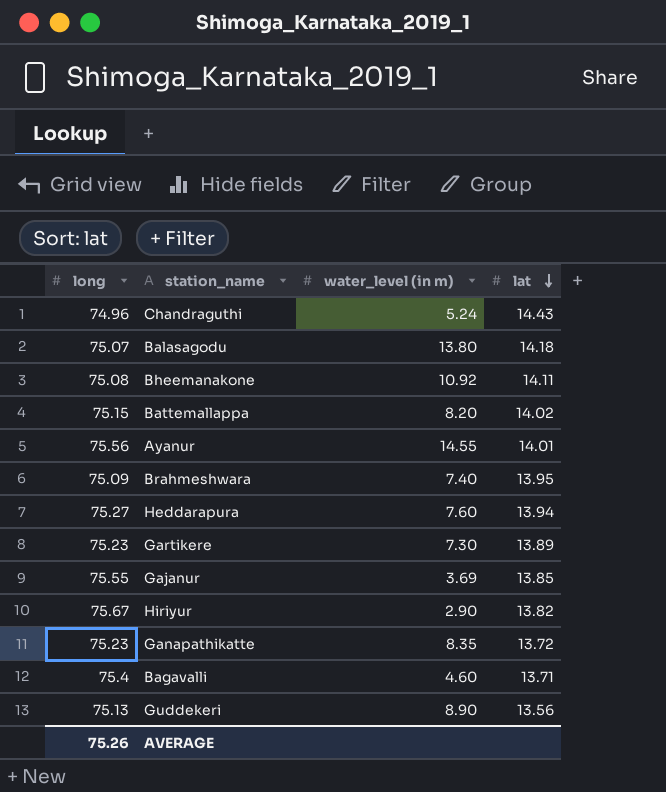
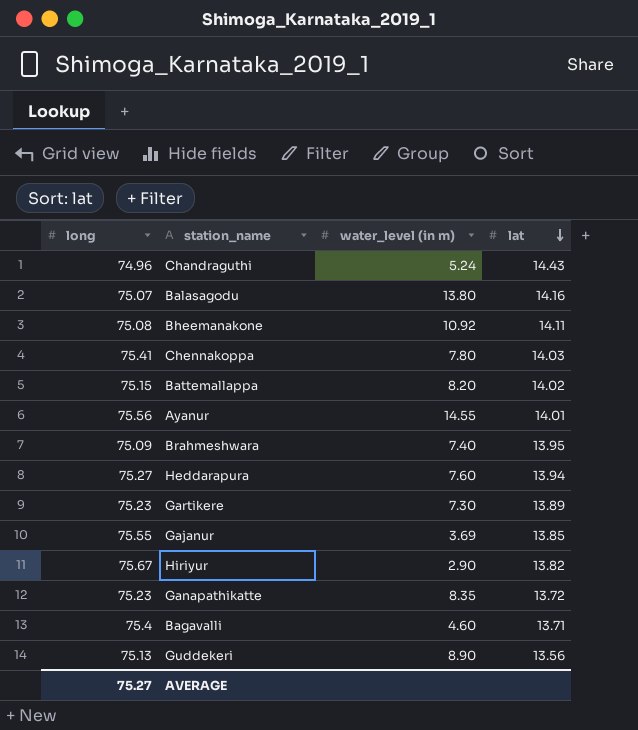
Balasagodu | lat: 14.18 -> 14.16
row Chennakoppa: none -> 75.41 | 7.80 | 14.03
AVERAGE | long: 75.26 -> 75.27

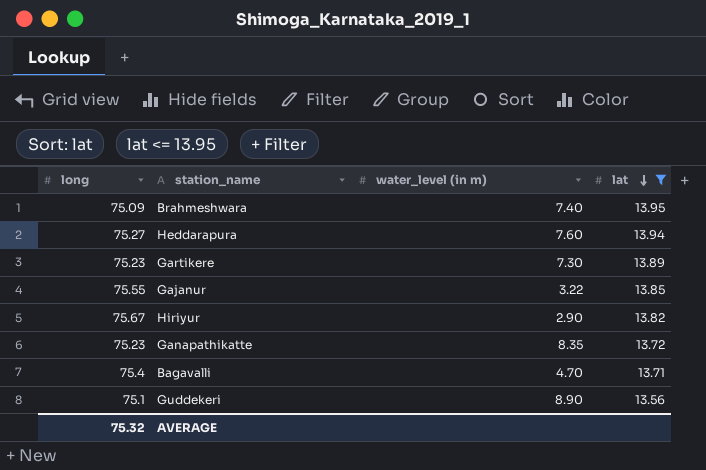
filter: none -> lat <= 13.95
Gajanur | water_level (in m): 3.69 -> 3.22
Bagavalli | water_level (in m): 4.60 -> 4.70
Guddekeri | long: 75.13 -> 75.1
AVERAGE | long: 75.27 -> 75.32

